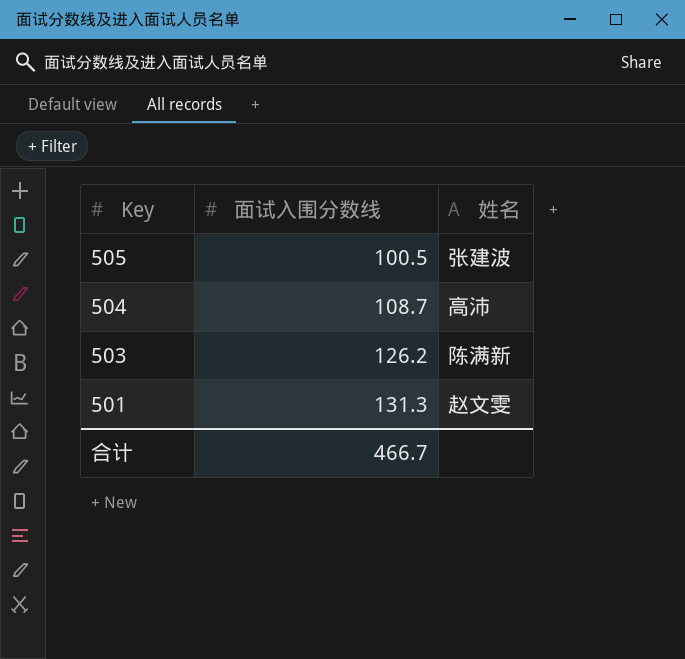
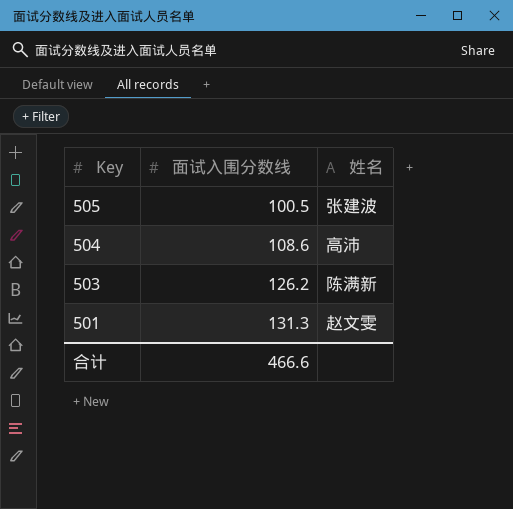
504 | 面试入围分数线: 108.7 -> 108.6
合计 | 面试入围分数线: 466.7 -> 466.6

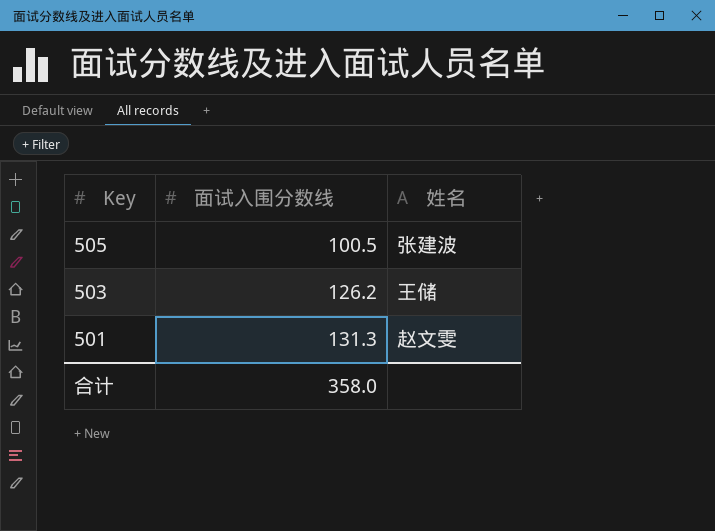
row 504: 108.6 | 高沛 -> none
503 | 姓名: 陈满新 -> 王储
合计 | 面试入围分数线: 466.6 -> 358.0

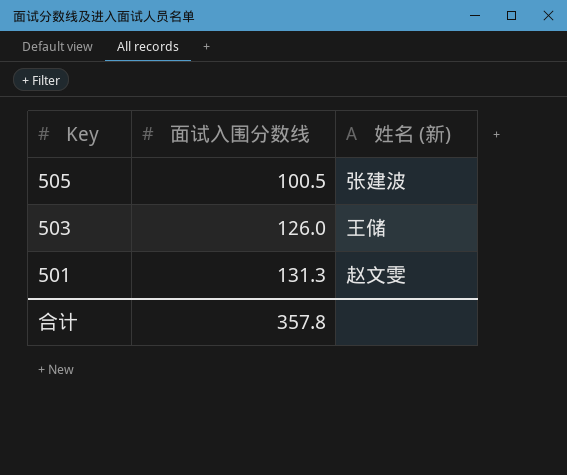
column name: 姓名 -> 姓名 (新)
503 | 面试入围分数线: 126.2 -> 126.0
合计 | 面试入围分数线: 358.0 -> 357.8

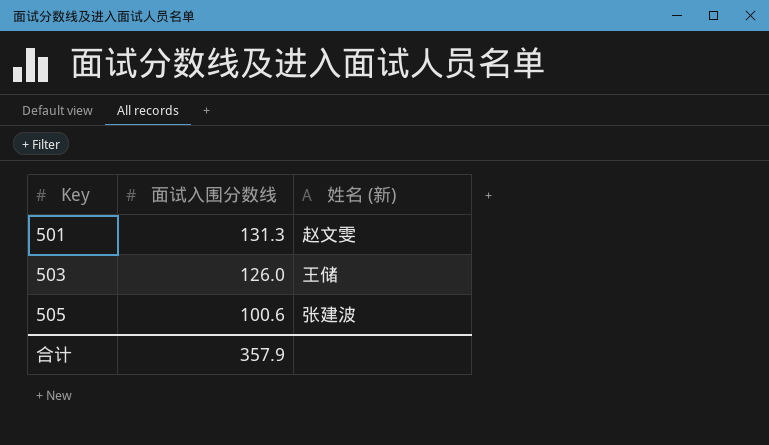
row order: Key descending -> Key ascending
505 | 面试入围分数线: 100.5 -> 100.6
合计 | 面试入围分数线: 357.8 -> 357.9

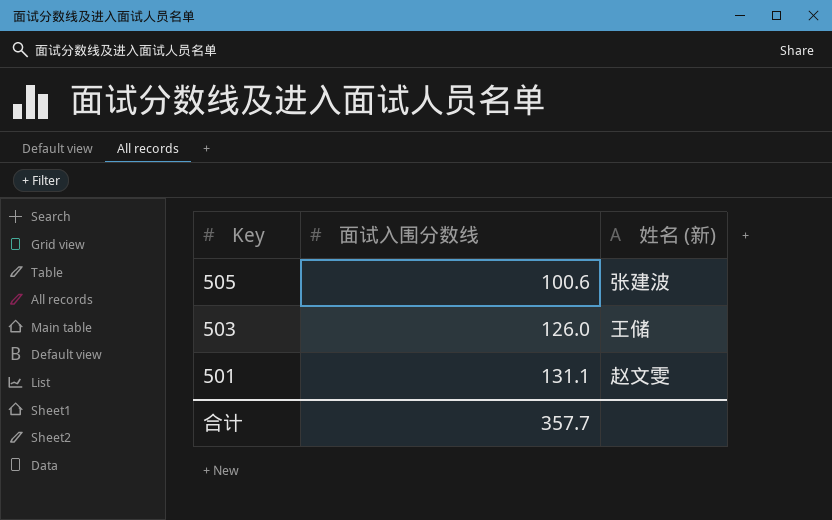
row order: Key ascending -> Key descending
501 | 面试入围分数线: 131.3 -> 131.1
合计 | 面试入围分数线: 357.9 -> 357.7

